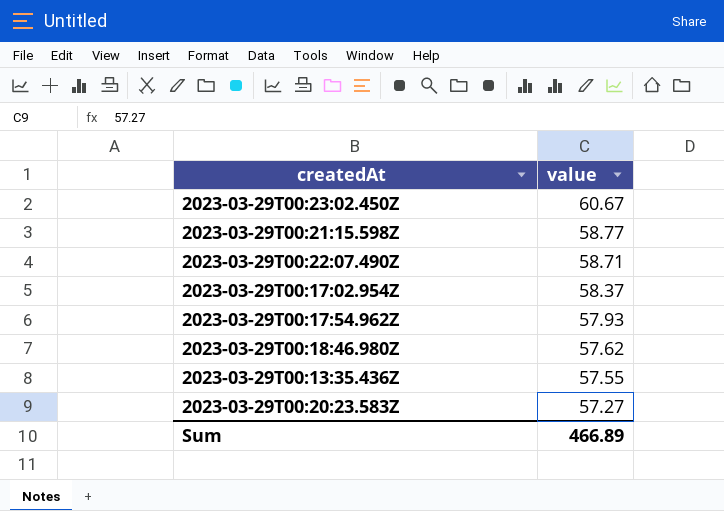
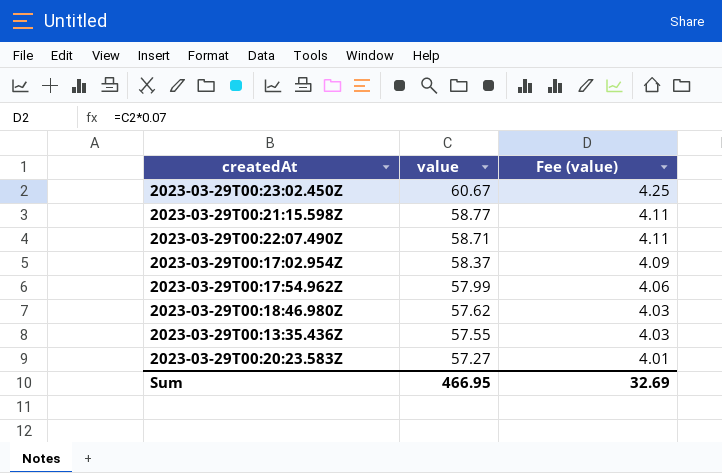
column Fee (value) | formula: none -> [value] * 0.07
2023-03-29T00:17:54.962Z | value: 57.93 -> 57.99
Sum | value: 466.89 -> 466.95

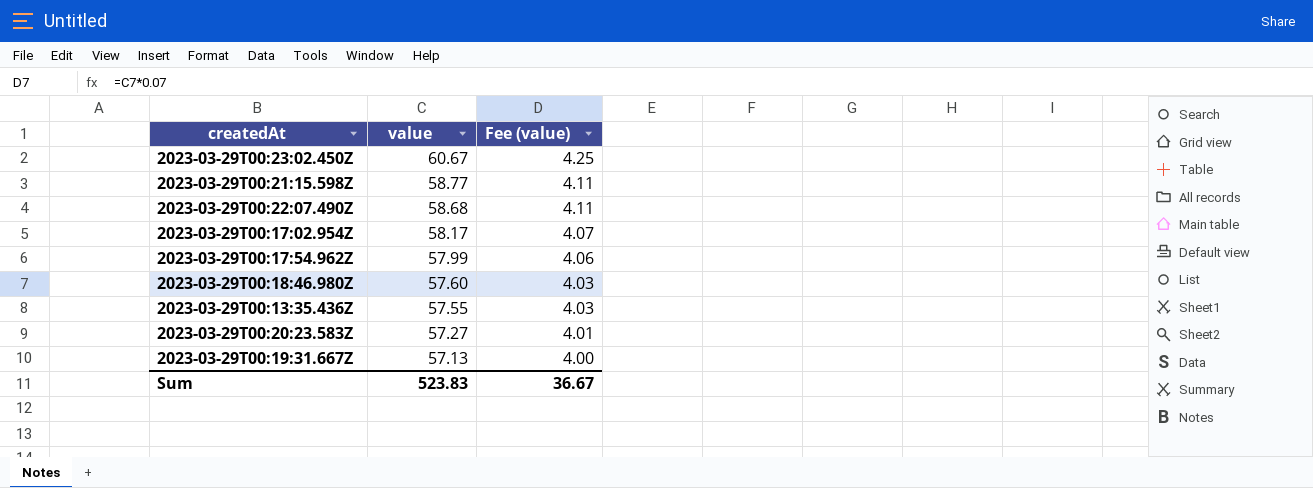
2023-03-29T00:22:07.490Z | value: 58.71 -> 58.68
2023-03-29T00:17:02.954Z | value: 58.37 -> 58.17
2023-03-29T00:17:02.954Z | Fee (value): 4.09 -> 4.07
2023-03-29T00:18:46.980Z | value: 57.62 -> 57.60
row 2023-03-29T00:19:31.667Z: none -> 57.13 | 4.00
Sum | value: 466.95 -> 523.83
Sum | Fee (value): 32.69 -> 36.67

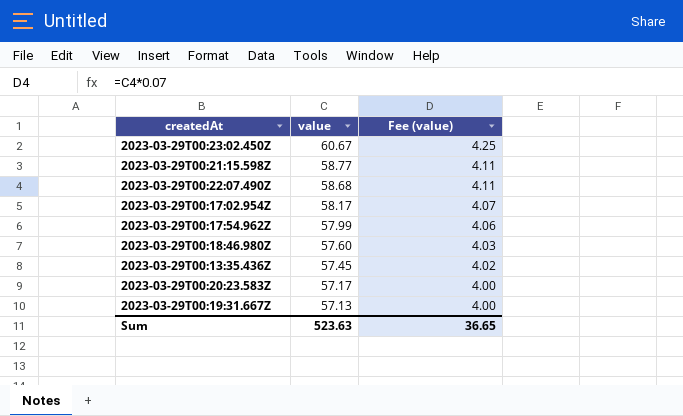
2023-03-29T00:13:35.436Z | value: 57.55 -> 57.45
2023-03-29T00:13:35.436Z | Fee (value): 4.03 -> 4.02
2023-03-29T00:20:23.583Z | value: 57.27 -> 57.17
2023-03-29T00:20:23.583Z | Fee (value): 4.01 -> 4.00
Sum | value: 523.83 -> 523.63
Sum | Fee (value): 36.67 -> 36.65

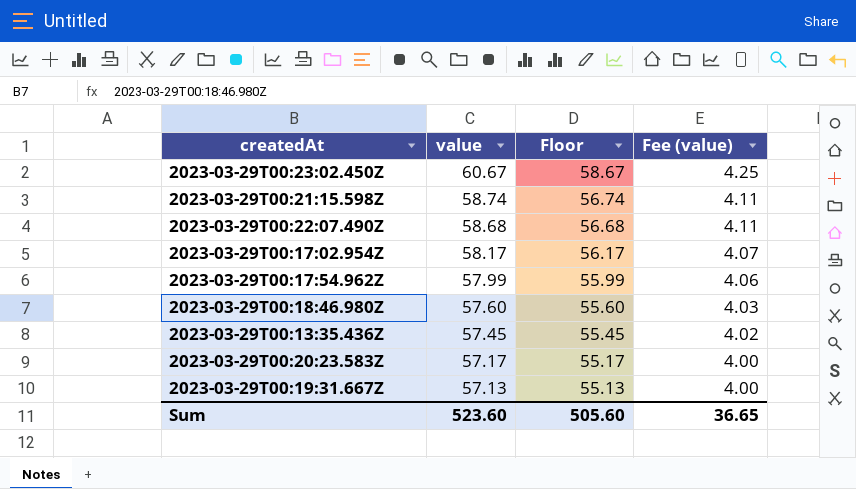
column Floor | formula: none -> [value] - 2
2023-03-29T00:21:15.598Z | value: 58.77 -> 58.74
Sum | value: 523.63 -> 523.60

